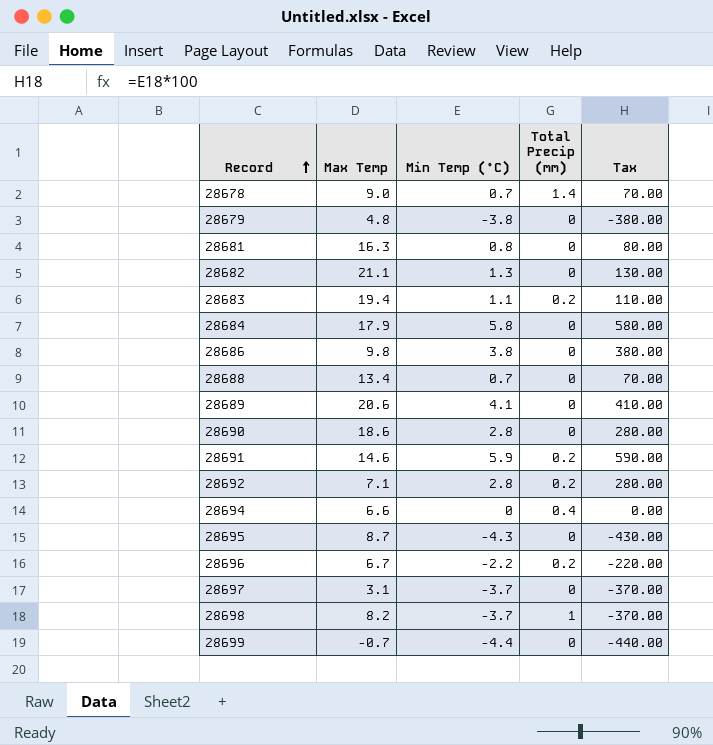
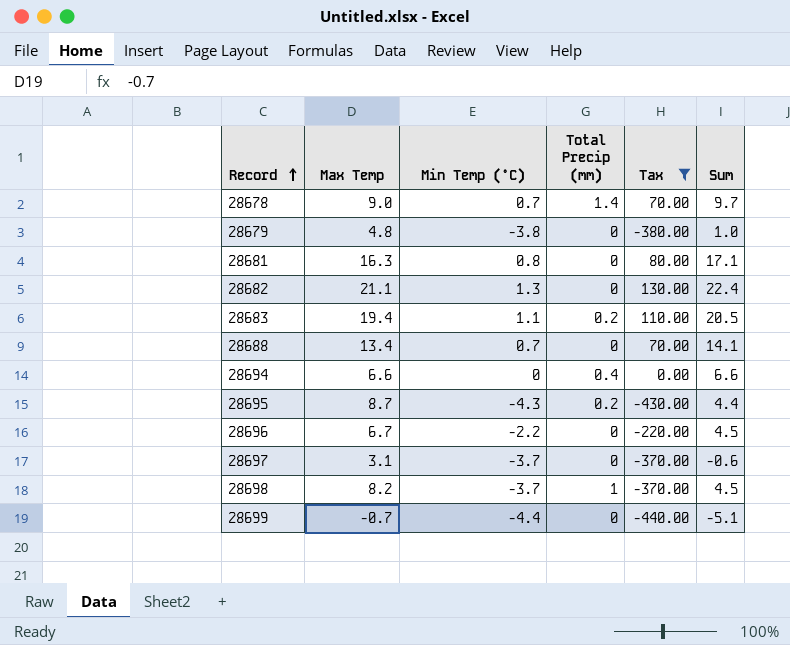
filter: none -> Tax <= 130.00
column Sum | formula: none -> [Max Temp] + [Min Temp (°C)]
28695 | Total Precip (mm): 0 -> 0.2
28696 | Total Precip (mm): 0.2 -> 0

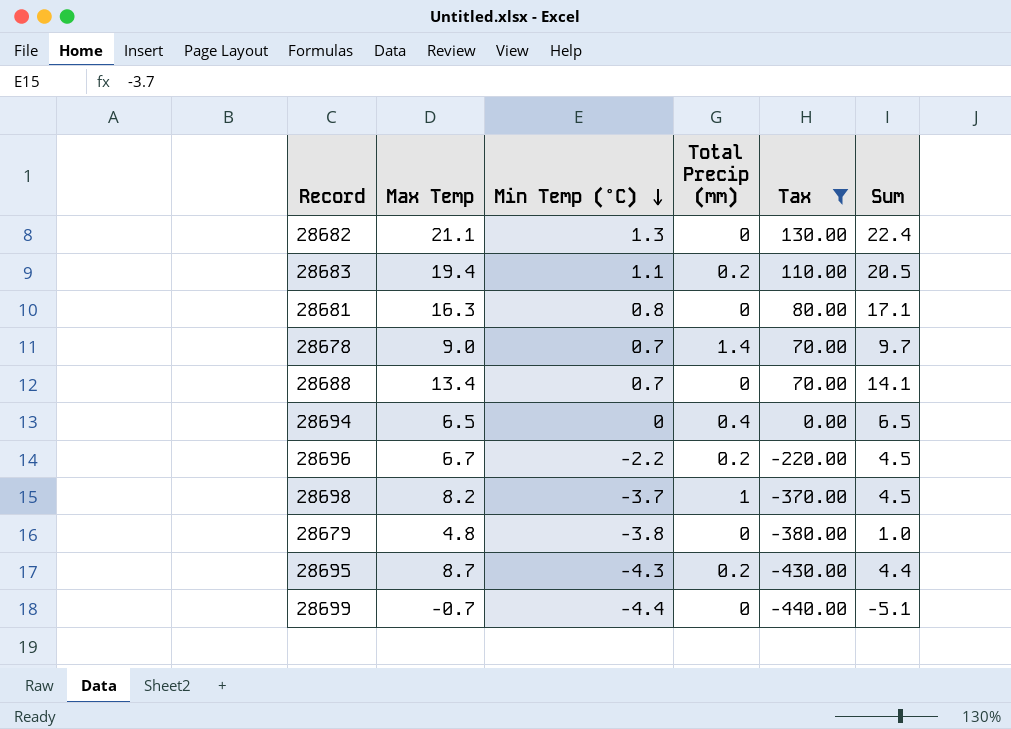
row order: Record ascending -> Min Temp (°C) descending
row 28697: 3.1 | -3.7 | 0 | -370.00 | -0.6 -> none
28694 | Max Temp: 6.6 -> 6.5
28694 | Sum: 6.6 -> 6.5
28696 | Total Precip (mm): 0 -> 0.2

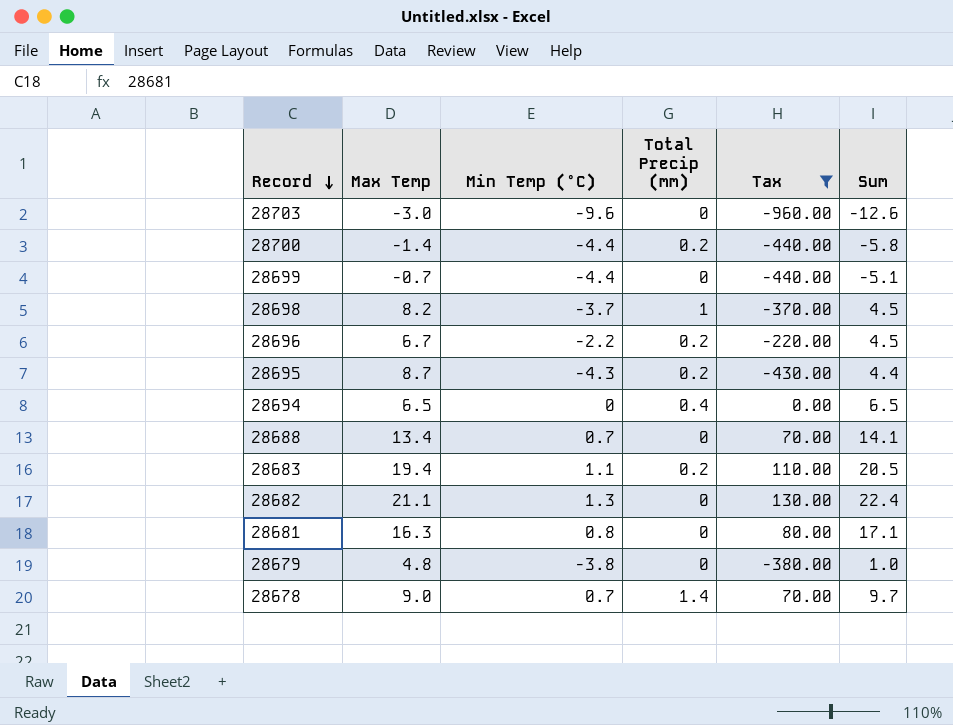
row order: Min Temp (°C) descending -> Record descending
row 28703: none -> -3.0 | -9.6 | 0 | -960.00 | -12.6
row 28700: none -> -1.4 | -4.4 | 0.2 | -440.00 | -5.8

